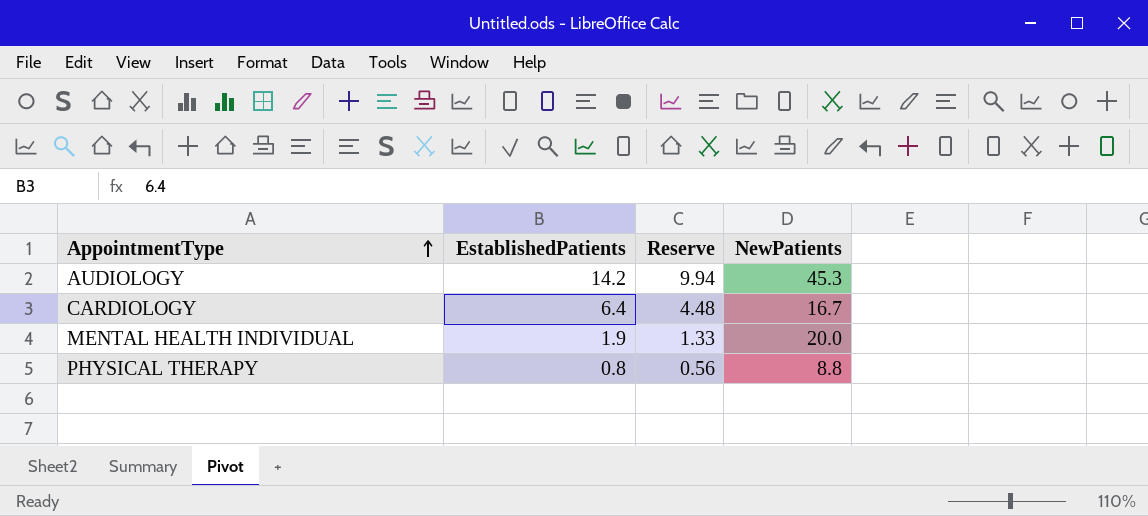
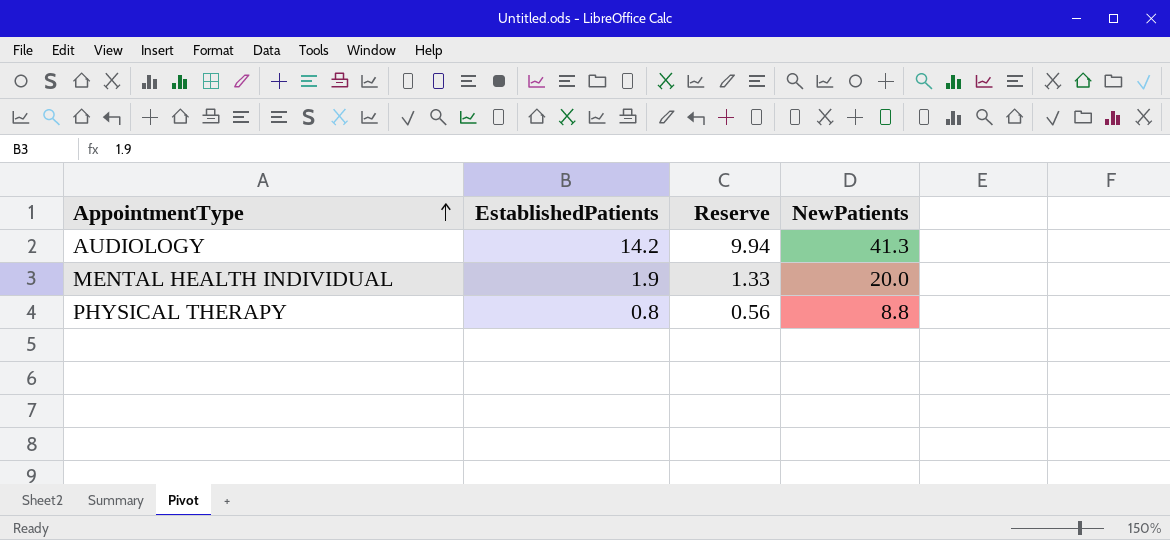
row CARDIOLOGY: 6.4 | 4.48 | 16.7 -> none
AUDIOLOGY | NewPatients: 45.3 -> 41.3

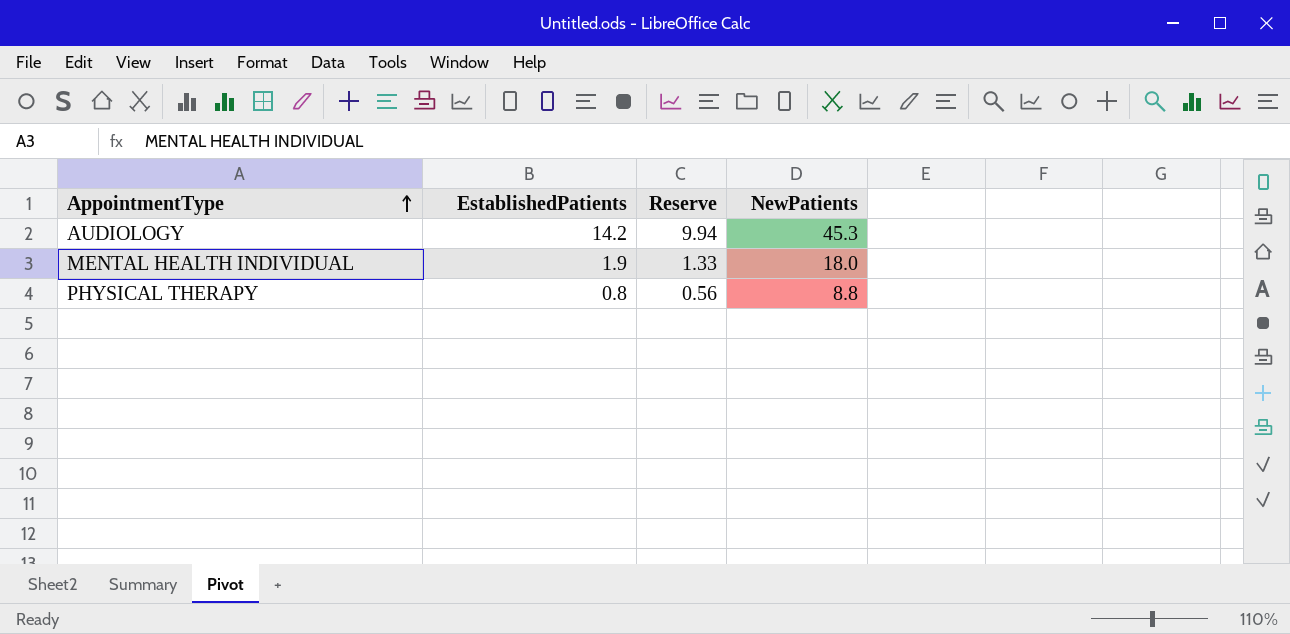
AUDIOLOGY | NewPatients: 41.3 -> 45.3
MENTAL HEALTH INDIVIDUAL | NewPatients: 20.0 -> 18.0

